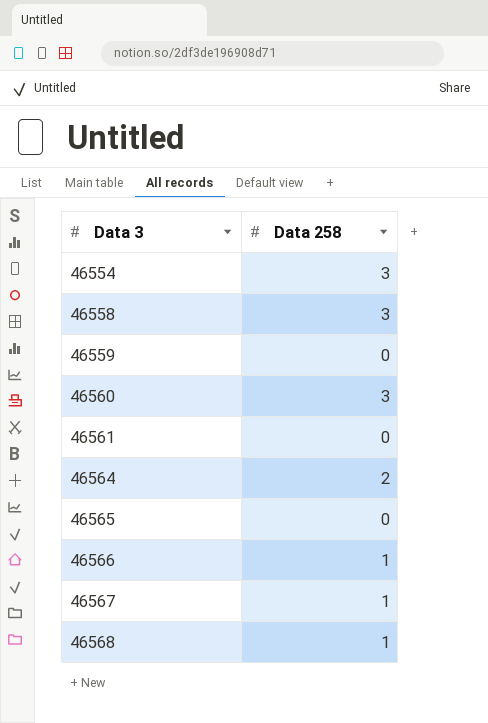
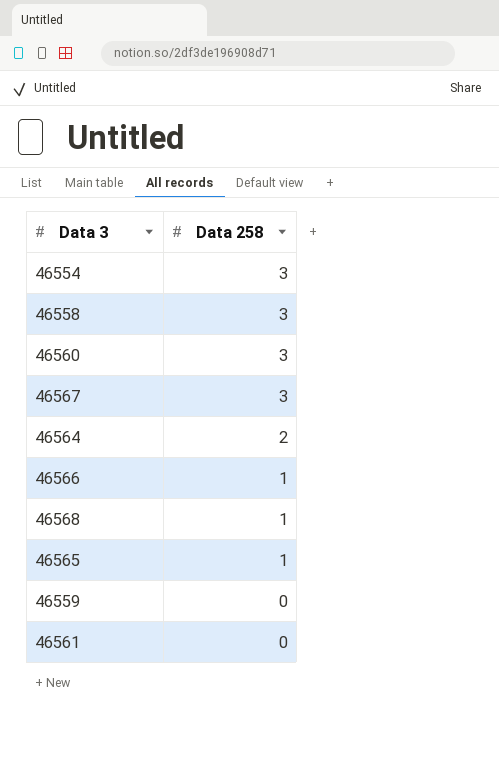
row order: Data 3 ascending -> Data 258 descending
46567 | Data 258: 1 -> 3
46565 | Data 258: 0 -> 1

